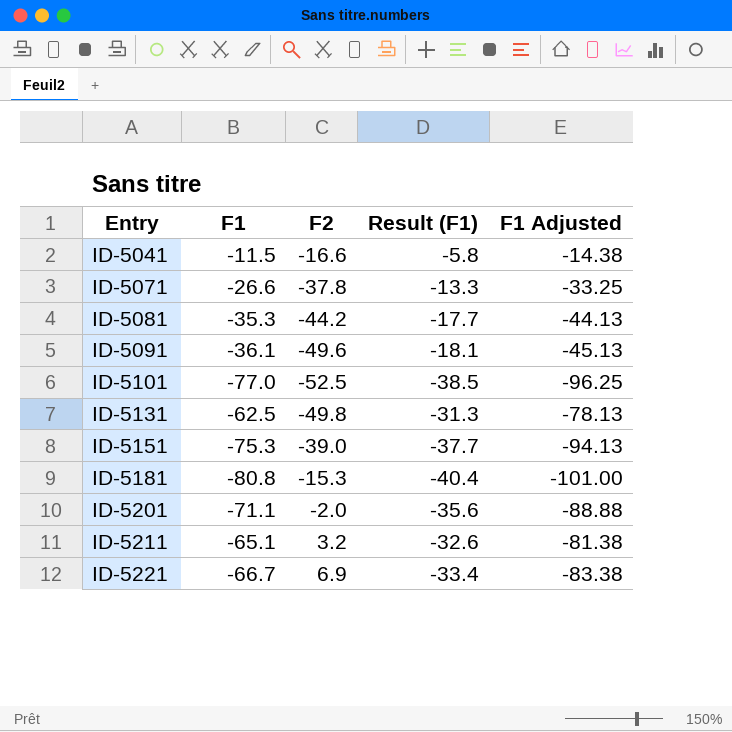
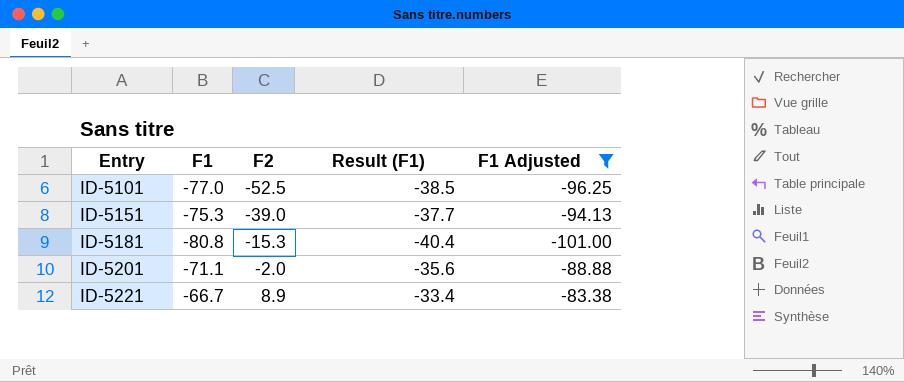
filter: none -> F1 Adjusted <= -83.38
ID-5221 | F2: 6.9 -> 8.9

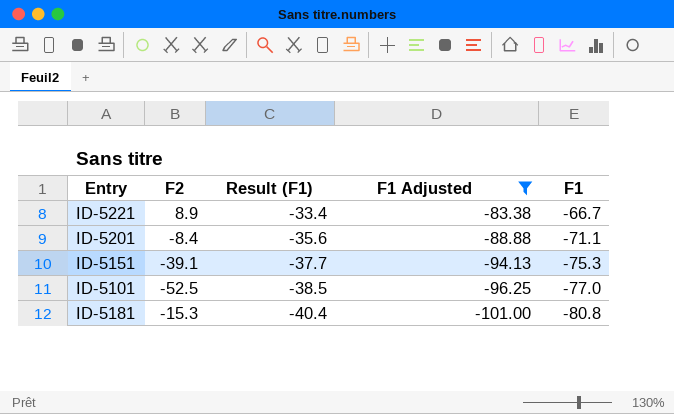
row order: Entry ascending -> Result (F1) descending
column F1 | position: 2 -> 5
ID-5201 | F2: -2.0 -> -8.4
ID-5151 | F2: -39.0 -> -39.1

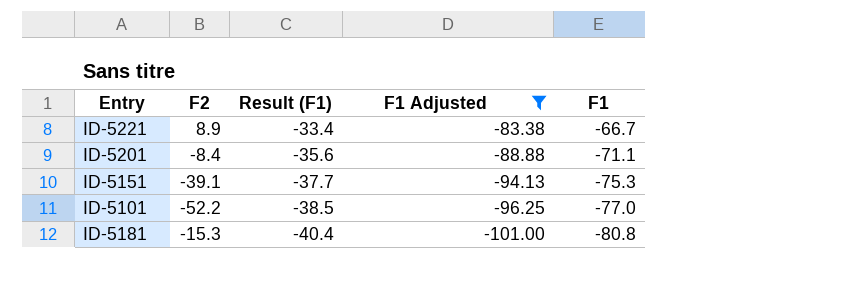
ID-5101 | F2: -52.5 -> -52.2

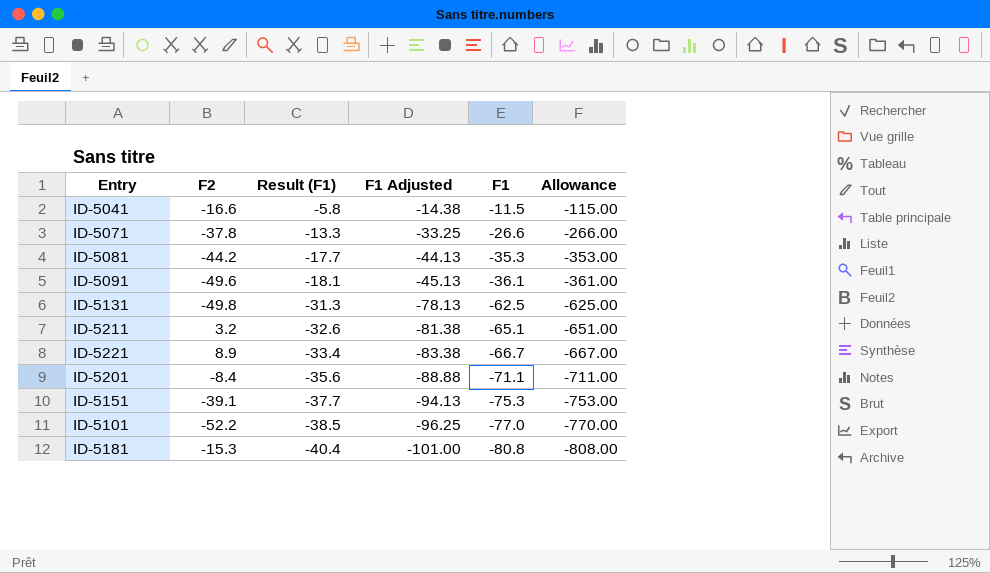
filter: F1 Adjusted <= -83.38 -> none
column Allowance | formula: none -> [F1] * 10

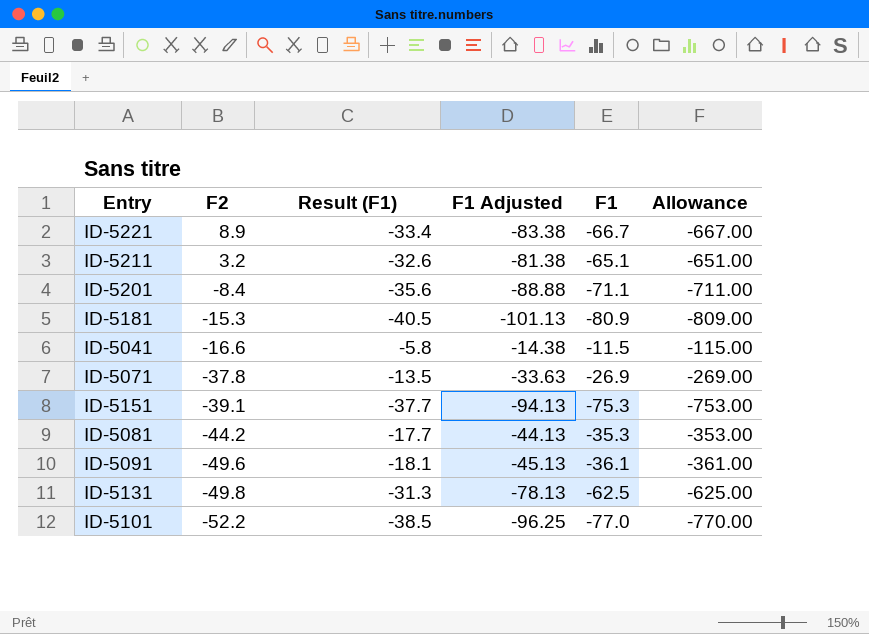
row order: Result (F1) descending -> F2 descending
ID-5181 | Result (F1): -40.4 -> -40.5
ID-5181 | F1 Adjusted: -101.00 -> -101.13
ID-5181 | F1: -80.8 -> -80.9
ID-5181 | Allowance: -808.00 -> -809.00
ID-5071 | Result (F1): -13.3 -> -13.5
ID-5071 | F1 Adjusted: -33.25 -> -33.63
ID-5071 | F1: -26.6 -> -26.9
ID-5071 | Allowance: -266.00 -> -269.00

